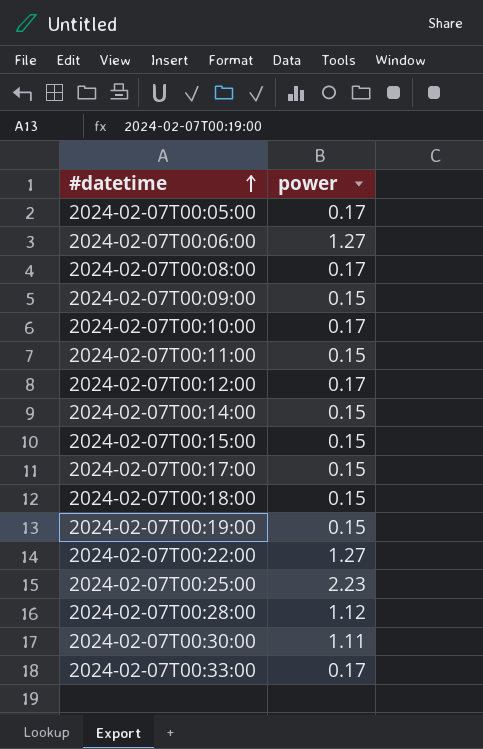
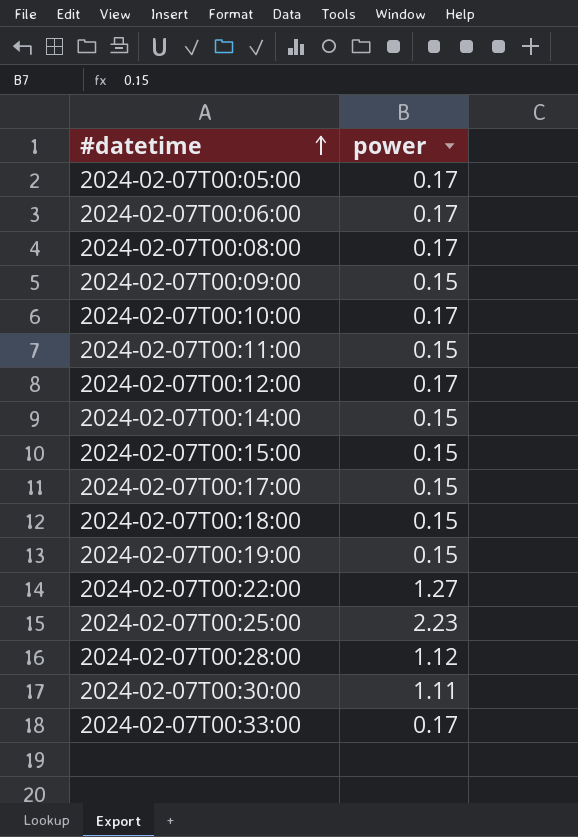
2024-02-07T00:06:00 | power: 1.27 -> 0.17

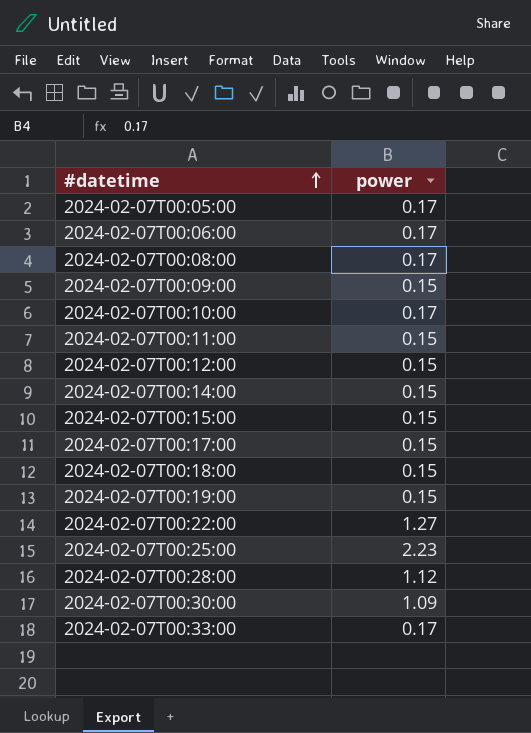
2024-02-07T00:12:00 | power: 0.17 -> 0.15
2024-02-07T00:30:00 | power: 1.11 -> 1.09

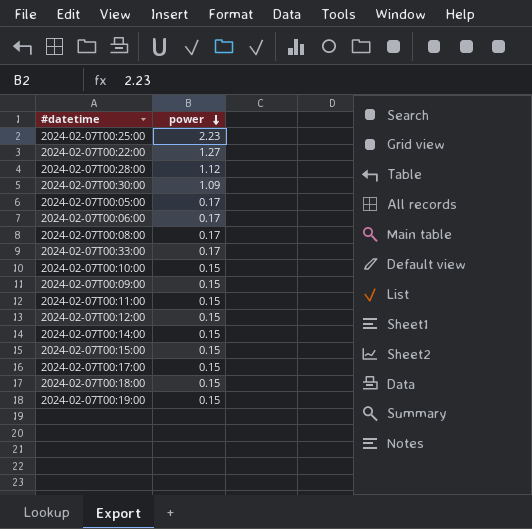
row order: #datetime ascending -> power descending
2024-02-07T00:10:00 | power: 0.17 -> 0.15

